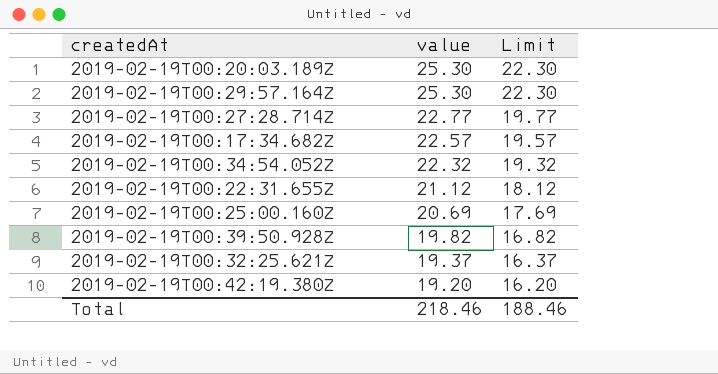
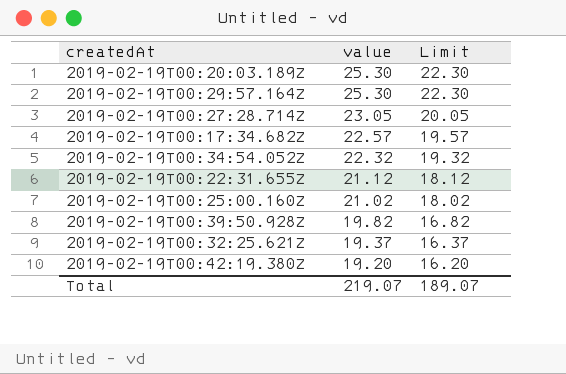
2019-02-19T00:27:28.714Z | value: 22.77 -> 23.05
2019-02-19T00:27:28.714Z | Limit: 19.77 -> 20.05
2019-02-19T00:25:00.160Z | value: 20.69 -> 21.02
2019-02-19T00:25:00.160Z | Limit: 17.69 -> 18.02
Total | value: 218.46 -> 219.07
Total | Limit: 188.46 -> 189.07

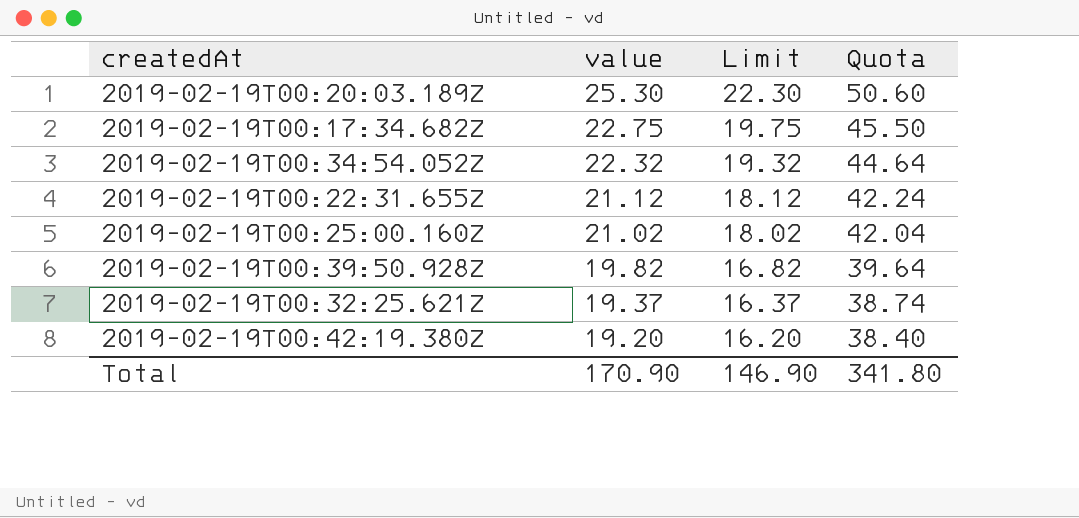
column Quota | formula: none -> [value] * 2
row 2019-02-19T00:29:57.164Z: 25.30 | 22.30 -> none
row 2019-02-19T00:27:28.714Z: 23.05 | 20.05 -> none
2019-02-19T00:17:34.682Z | value: 22.57 -> 22.75
2019-02-19T00:17:34.682Z | Limit: 19.57 -> 19.75
Total | value: 219.07 -> 170.90
Total | Limit: 189.07 -> 146.90

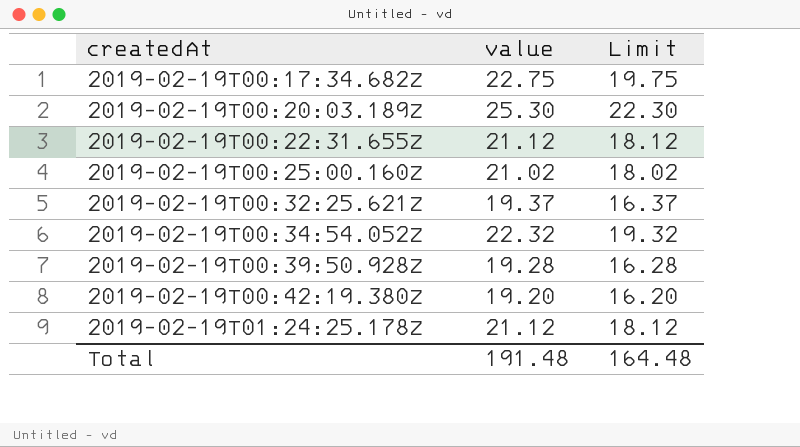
row order: value descending -> createdAt ascending
column Quota | formula: [value] * 2 -> none
2019-02-19T00:39:50.928Z | value: 19.82 -> 19.28
2019-02-19T00:39:50.928Z | Limit: 16.82 -> 16.28
row 2019-02-19T01:24:25.178Z: none -> 21.12 | 18.12
Total | value: 170.90 -> 191.48
Total | Limit: 146.90 -> 164.48

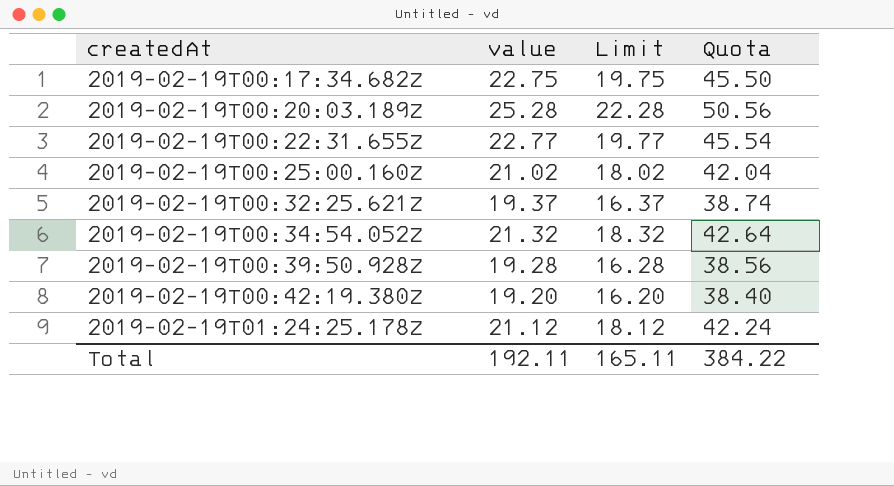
column Quota | formula: none -> [value] * 2
2019-02-19T00:20:03.189Z | value: 25.30 -> 25.28
2019-02-19T00:20:03.189Z | Limit: 22.30 -> 22.28
2019-02-19T00:22:31.655Z | value: 21.12 -> 22.77
2019-02-19T00:22:31.655Z | Limit: 18.12 -> 19.77
2019-02-19T00:34:54.052Z | value: 22.32 -> 21.32
2019-02-19T00:34:54.052Z | Limit: 19.32 -> 18.32
Total | value: 191.48 -> 192.11
Total | Limit: 164.48 -> 165.11

